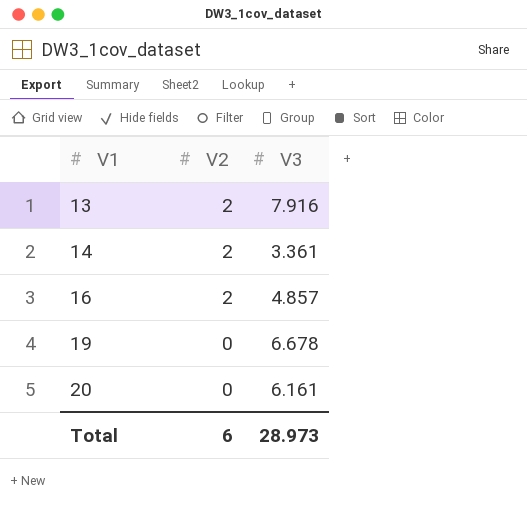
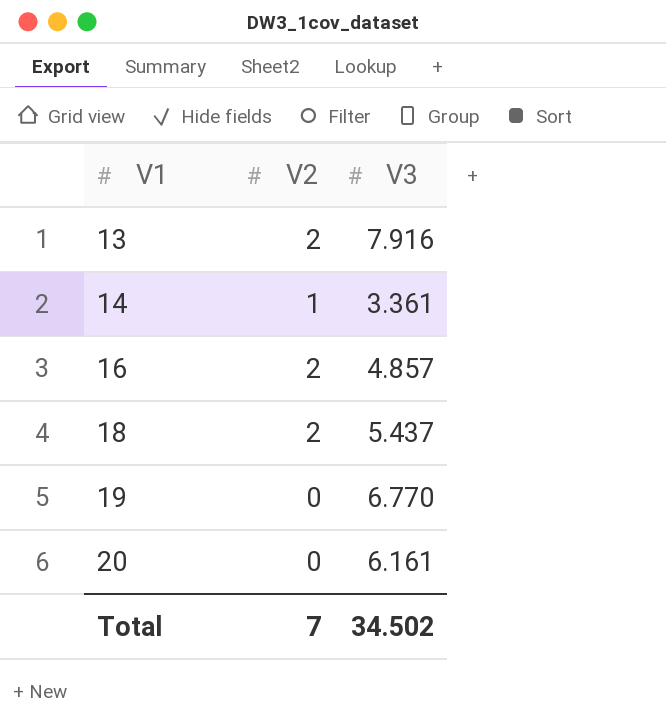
14 | V2: 2 -> 1
row 18: none -> 2 | 5.437
19 | V3: 6.678 -> 6.770
Total | V2: 6 -> 7
Total | V3: 28.973 -> 34.502

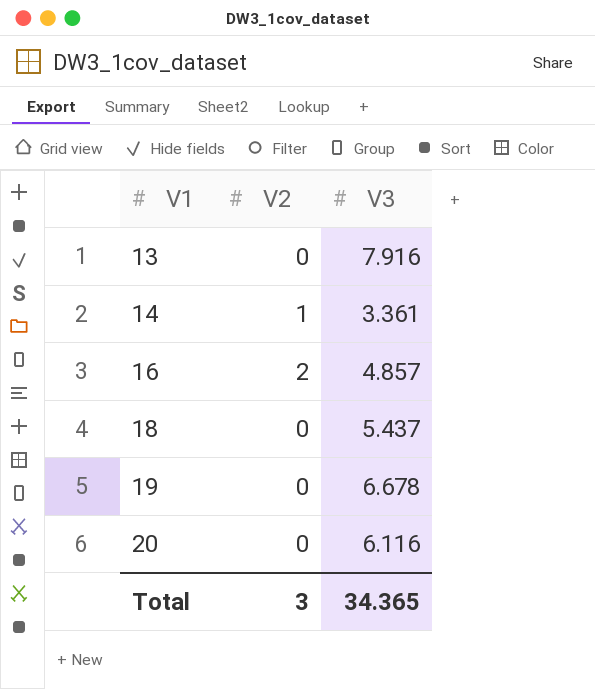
13 | V2: 2 -> 0
18 | V2: 2 -> 0
19 | V3: 6.770 -> 6.678
20 | V3: 6.161 -> 6.116
Total | V2: 7 -> 3
Total | V3: 34.502 -> 34.365

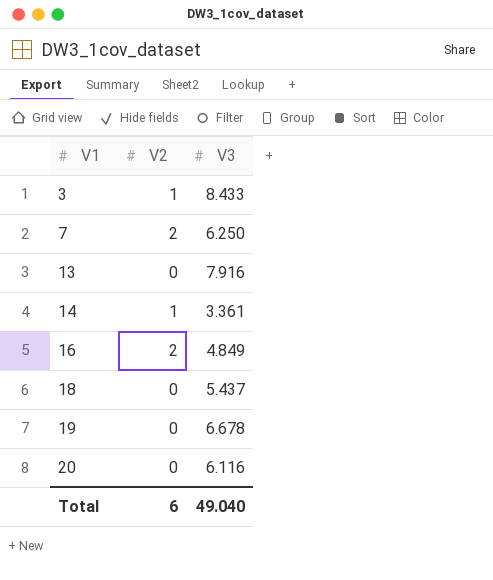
row 3: none -> 1 | 8.433
row 7: none -> 2 | 6.250
16 | V3: 4.857 -> 4.849
Total | V2: 3 -> 6
Total | V3: 34.365 -> 49.040

